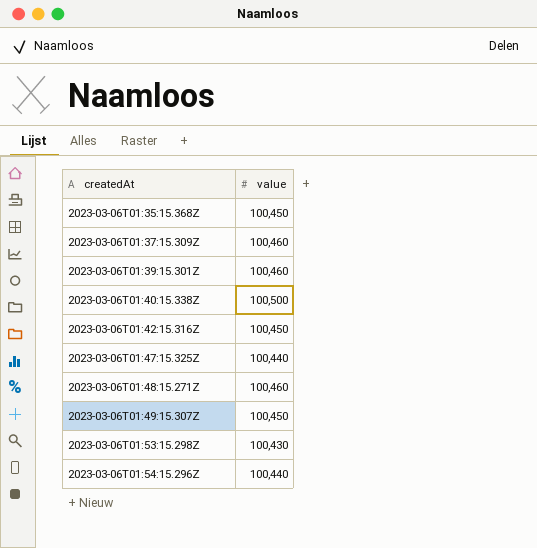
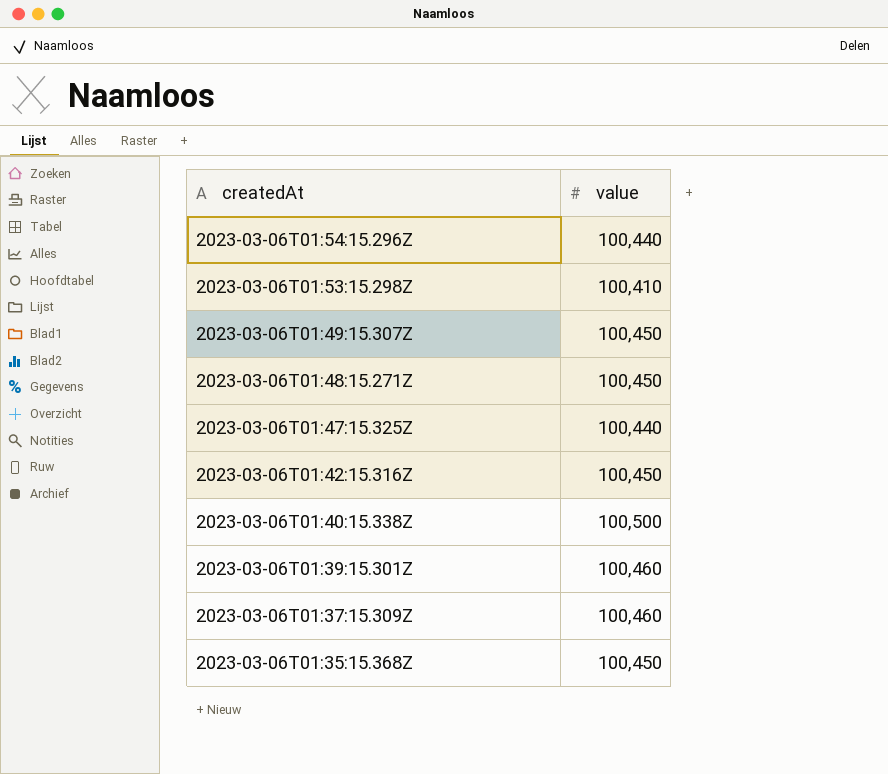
row order: createdAt ascending -> createdAt descending
2023-03-06T01:53:15.298Z | value: 100,430 -> 100,410
2023-03-06T01:48:15.271Z | value: 100,460 -> 100,450

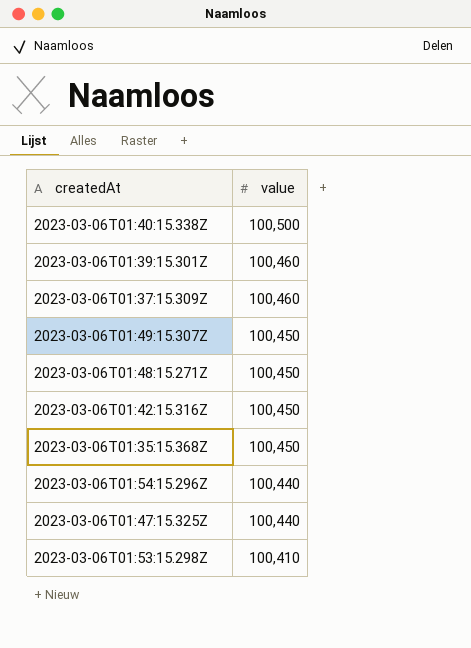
row order: createdAt descending -> value descending

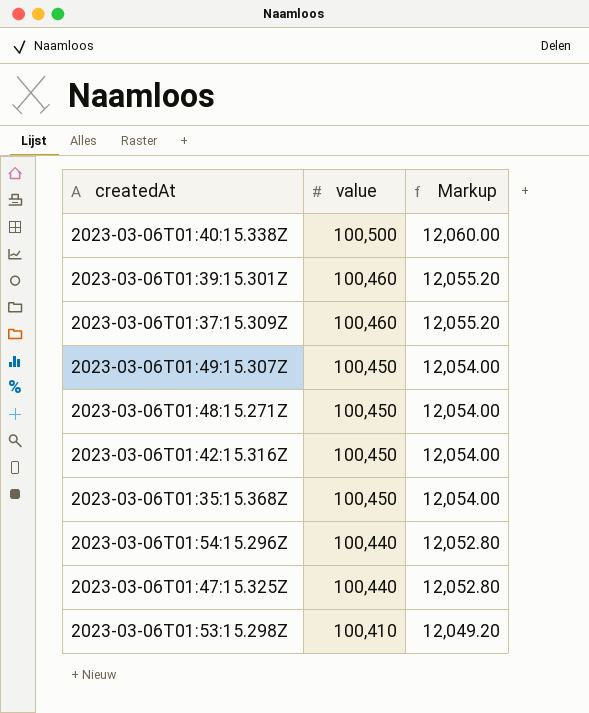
column Markup | formula: none -> [value] * 0.12

